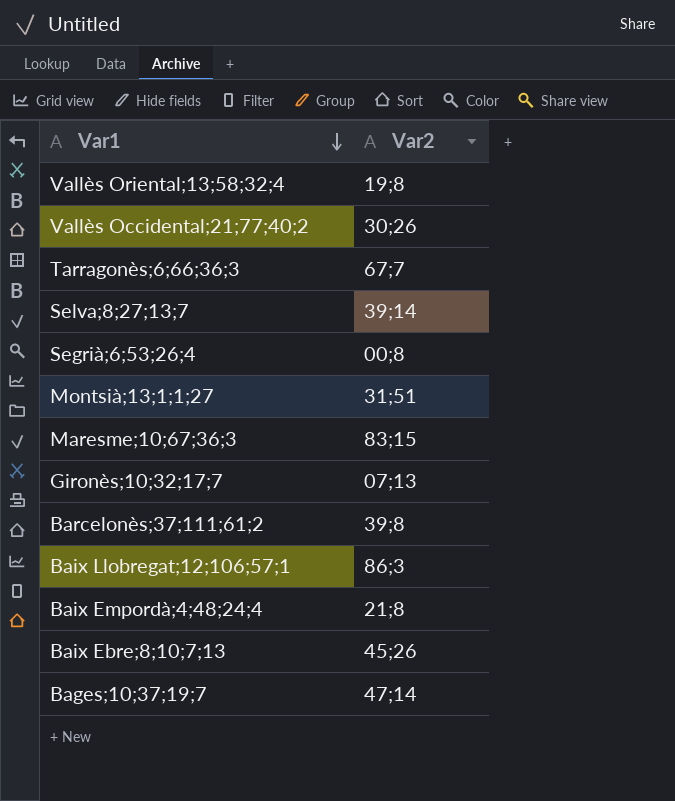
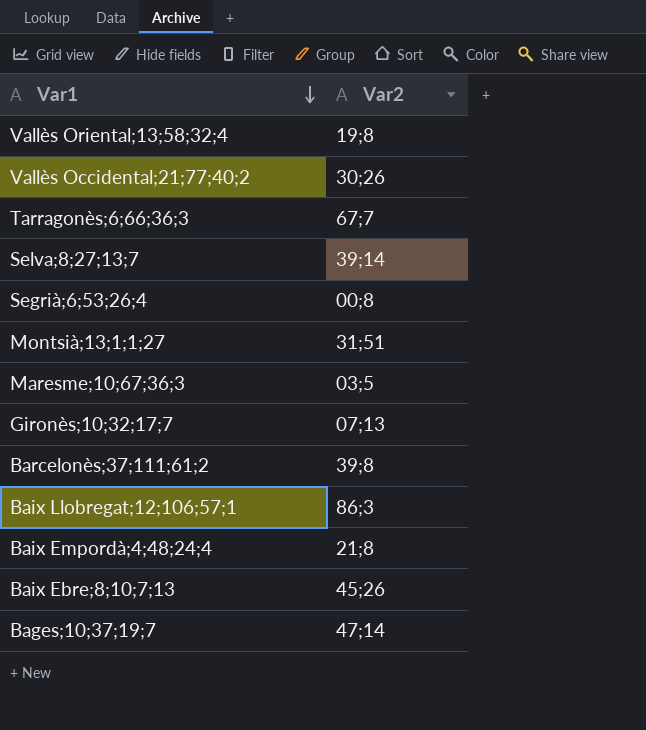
Maresme;10;67;36;3 | Var2: 83;15 -> 03;5

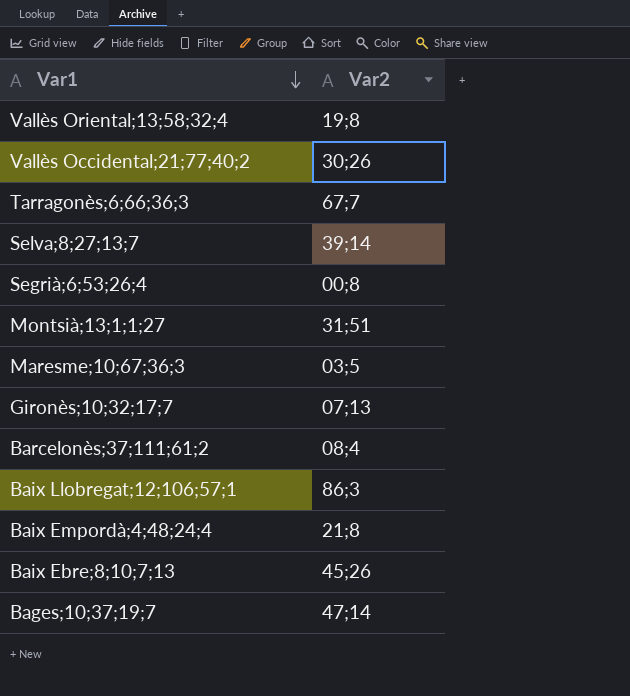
Barcelonès;37;111;61;2 | Var2: 39;8 -> 08;4

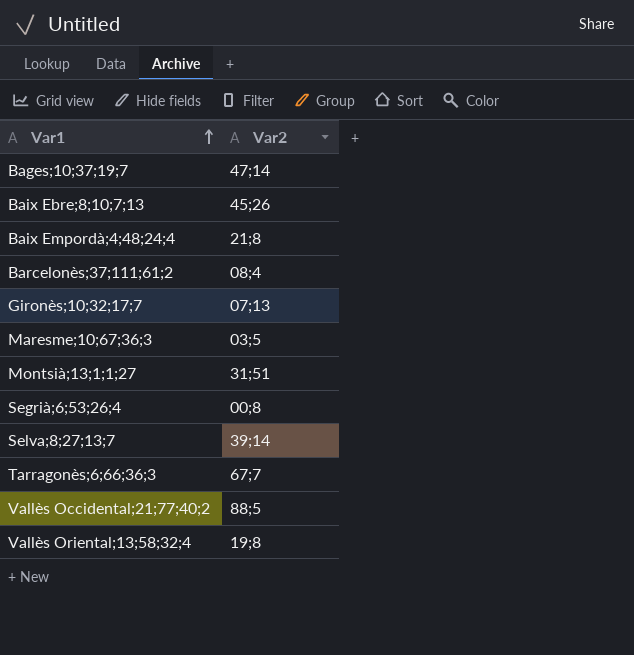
row order: Var1 descending -> Var1 ascending
row Baix Llobregat;12;106;57;1: 86;3 -> none
Vallès Occidental;21;77;40;2 | Var2: 30;26 -> 88;5

